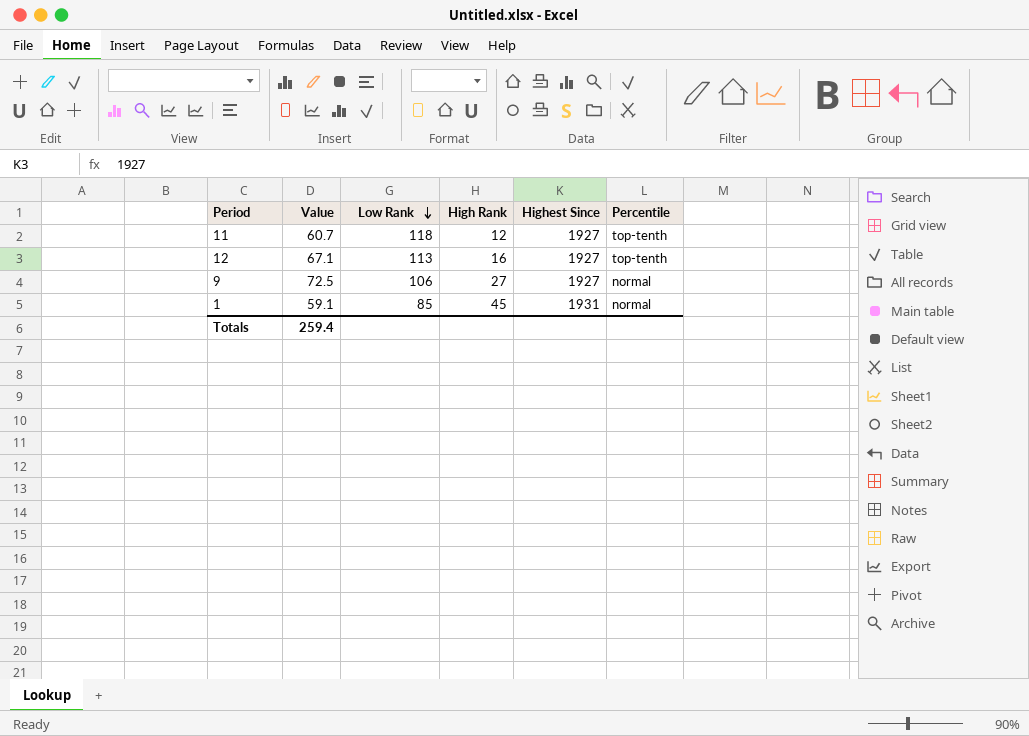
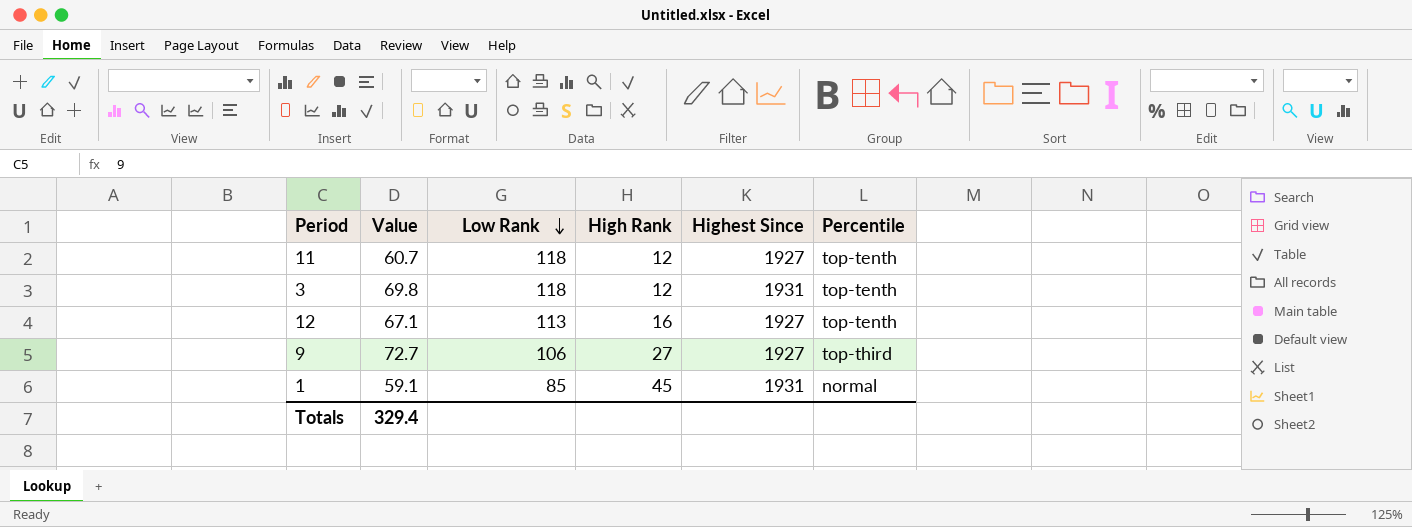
row 3: none -> 69.8 | 118 | 12 | 1931 | top-tenth
9 | Value: 72.5 -> 72.7
9 | Percentile: normal -> top-third
Totals | Value: 259.4 -> 329.4

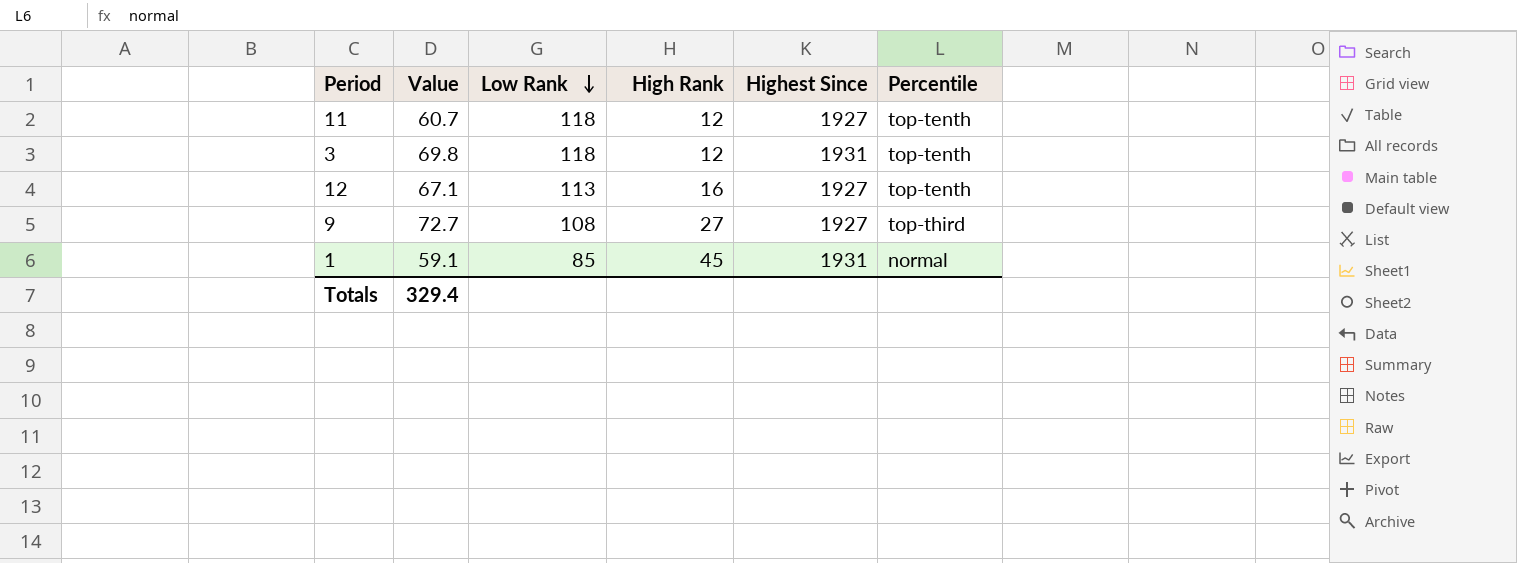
9 | Low Rank: 106 -> 108

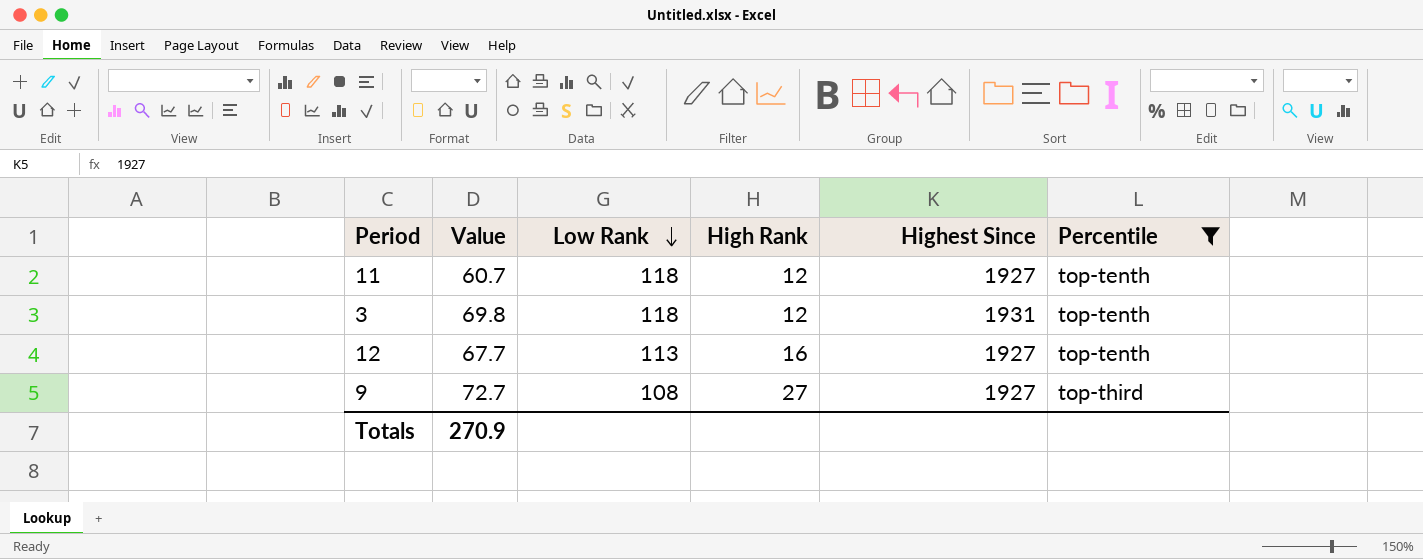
filter: none -> Percentile != normal
12 | Value: 67.1 -> 67.7
Totals | Value: 329.4 -> 270.9

